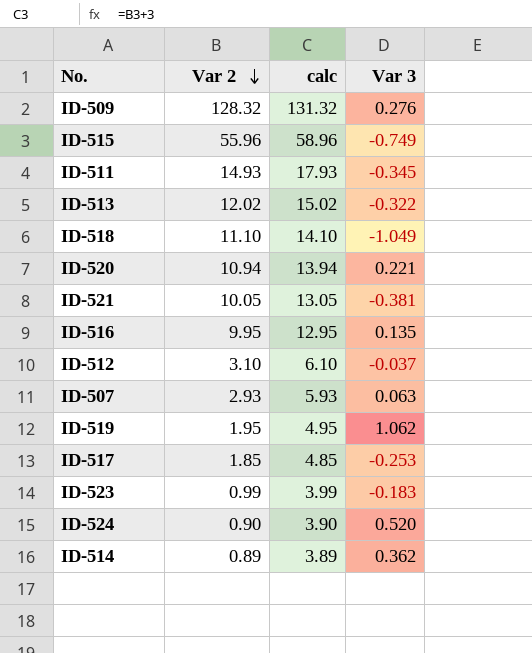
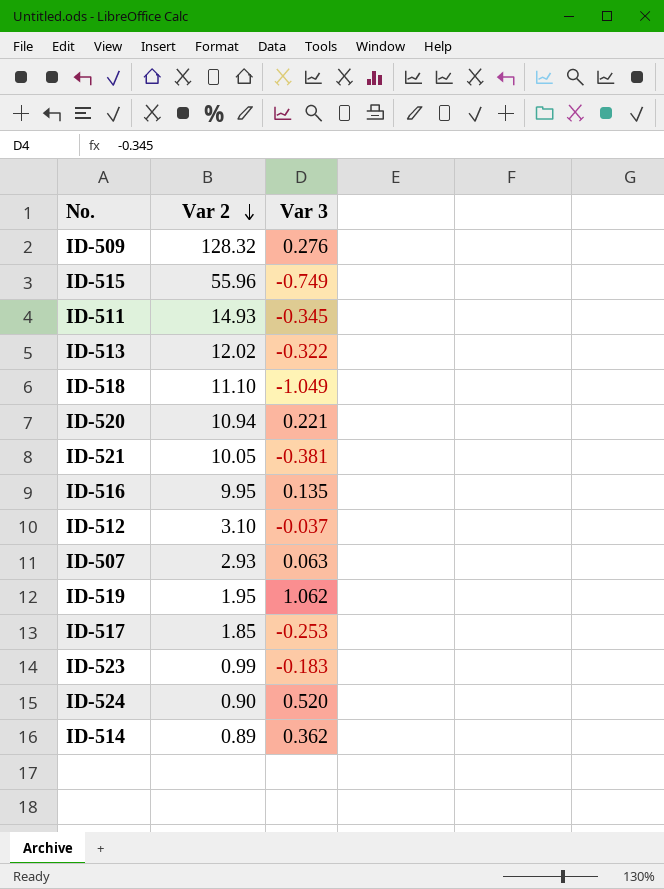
column calc | formula: [Var 2] + 3 -> none

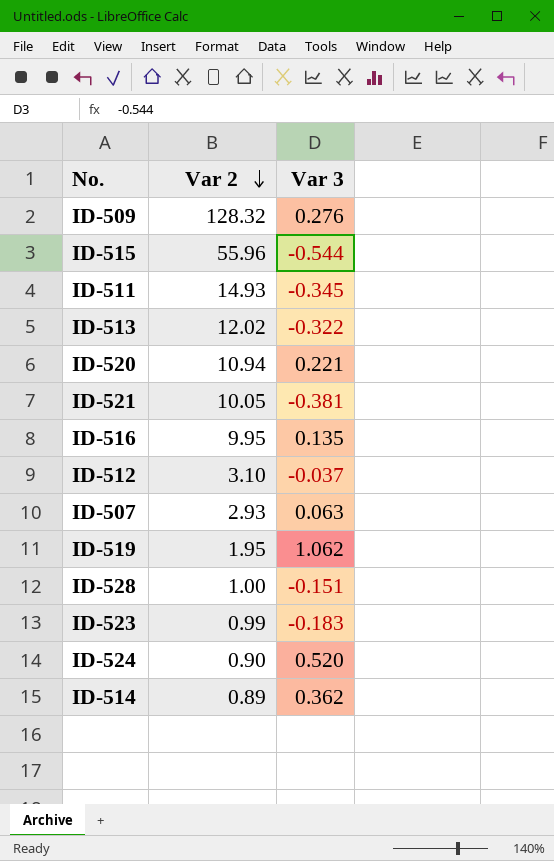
row ID-518: 11.10 | -1.049 -> none
row ID-517: 1.85 | -0.253 -> none
ID-515 | Var 3: -0.749 -> -0.544
row ID-528: none -> 1.00 | -0.151

